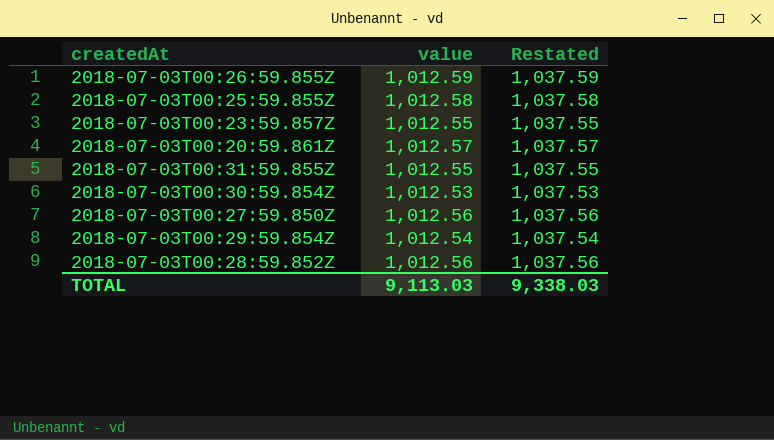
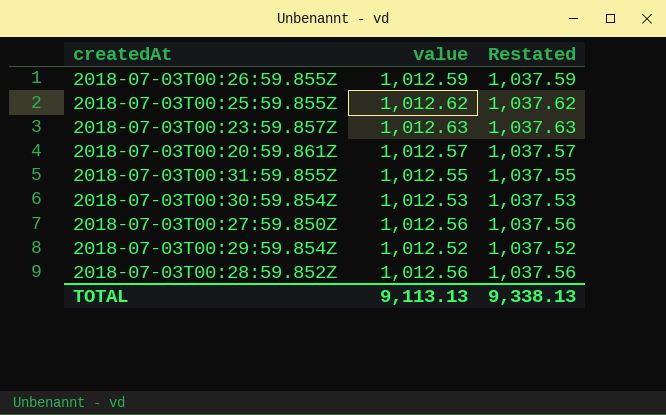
2018-07-03T00:25:59.855Z | value: 1,012.58 -> 1,012.62
2018-07-03T00:25:59.855Z | Restated: 1,037.58 -> 1,037.62
2018-07-03T00:23:59.857Z | value: 1,012.55 -> 1,012.63
2018-07-03T00:23:59.857Z | Restated: 1,037.55 -> 1,037.63
2018-07-03T00:29:59.854Z | value: 1,012.54 -> 1,012.52
2018-07-03T00:29:59.854Z | Restated: 1,037.54 -> 1,037.52
TOTAL | value: 9,113.03 -> 9,113.13
TOTAL | Restated: 9,338.03 -> 9,338.13

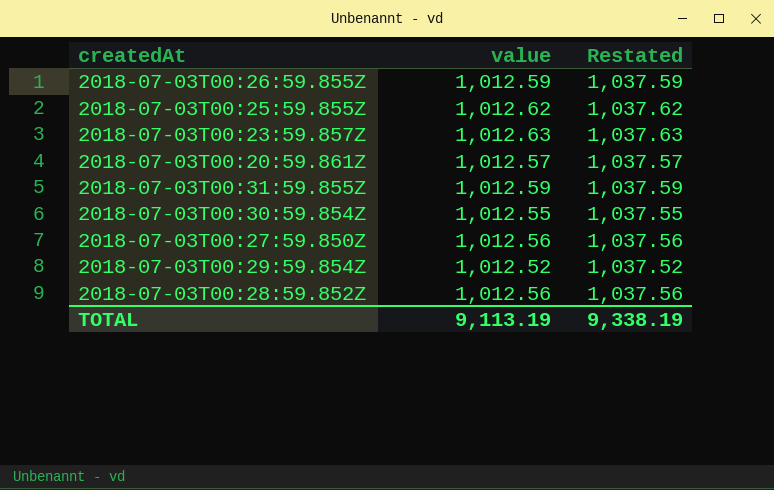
2018-07-03T00:31:59.855Z | value: 1,012.55 -> 1,012.59
2018-07-03T00:31:59.855Z | Restated: 1,037.55 -> 1,037.59
2018-07-03T00:30:59.854Z | value: 1,012.53 -> 1,012.55
2018-07-03T00:30:59.854Z | Restated: 1,037.53 -> 1,037.55
TOTAL | value: 9,113.13 -> 9,113.19
TOTAL | Restated: 9,338.13 -> 9,338.19

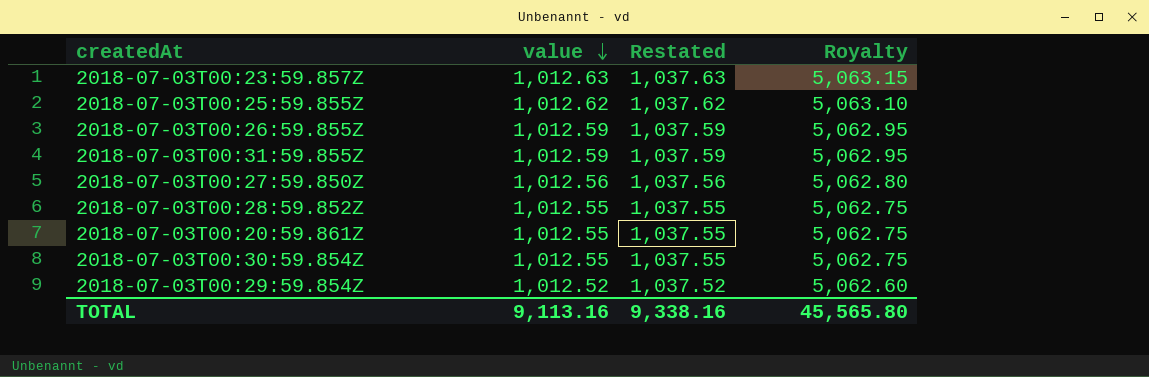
row order: none -> value descending
column Royalty | formula: none -> [value] * 5
2018-07-03T00:28:59.852Z | value: 1,012.56 -> 1,012.55
2018-07-03T00:28:59.852Z | Restated: 1,037.56 -> 1,037.55
2018-07-03T00:20:59.861Z | value: 1,012.57 -> 1,012.55
2018-07-03T00:20:59.861Z | Restated: 1,037.57 -> 1,037.55
TOTAL | value: 9,113.19 -> 9,113.16
TOTAL | Restated: 9,338.19 -> 9,338.16

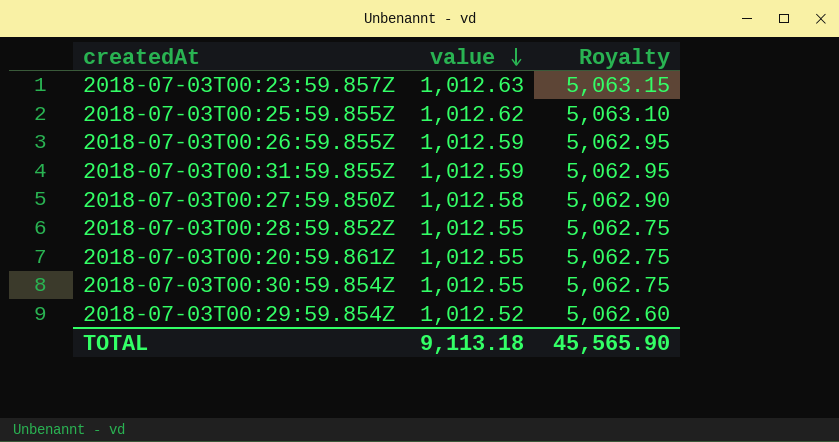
column Restated | formula: [value] + 25 -> none
2018-07-03T00:27:59.850Z | value: 1,012.56 -> 1,012.58
2018-07-03T00:27:59.850Z | Royalty: 5,062.80 -> 5,062.90
TOTAL | value: 9,113.16 -> 9,113.18
TOTAL | Royalty: 45,565.80 -> 45,565.90

